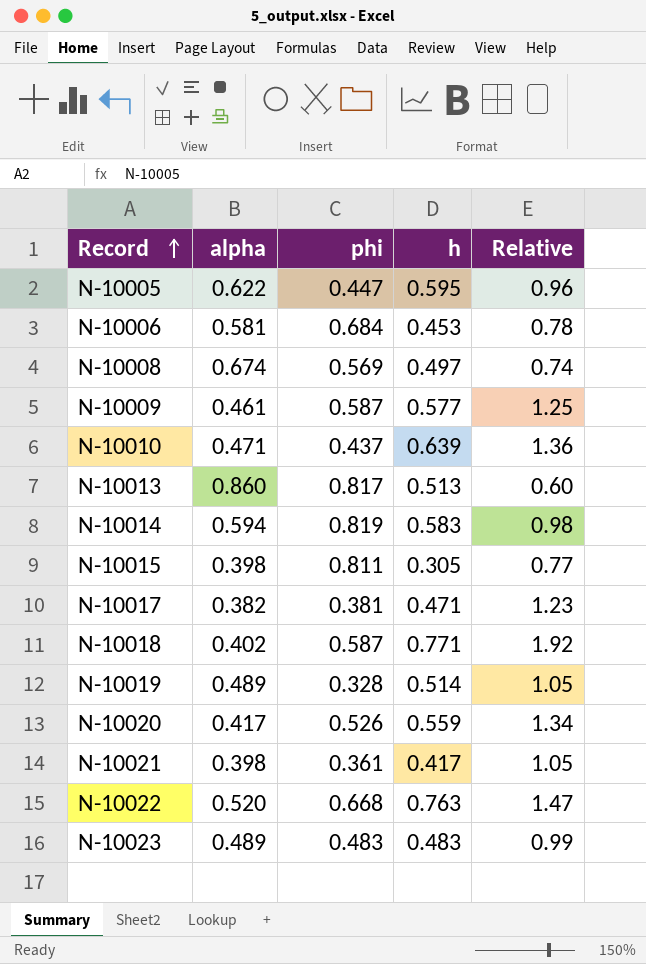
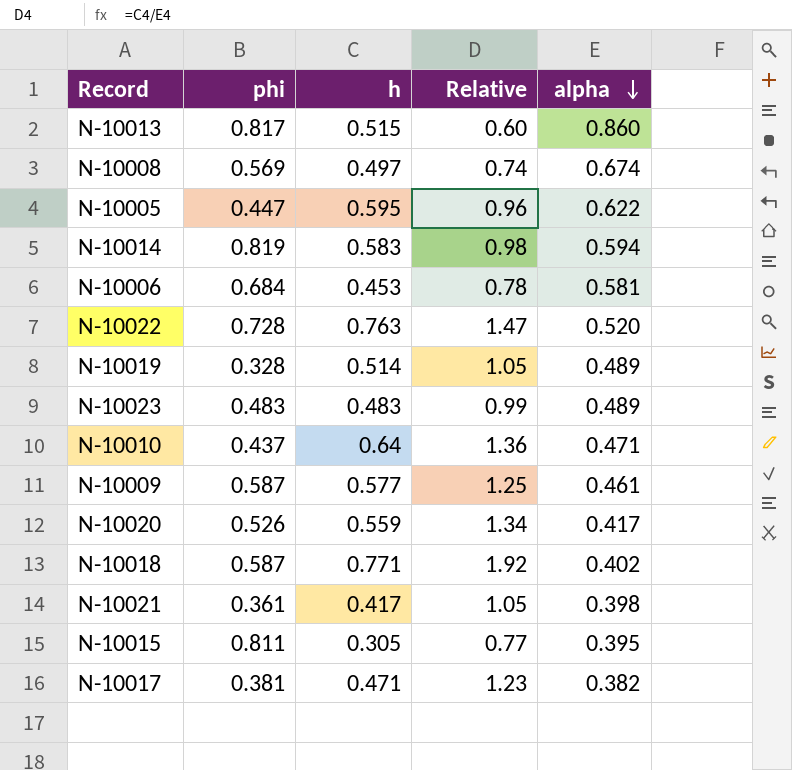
row order: Record ascending -> alpha descending
column alpha | position: 2 -> 5
N-10013 | h: 0.513 -> 0.515
N-10022 | phi: 0.668 -> 0.728
N-10010 | h: 0.639 -> 0.64
N-10015 | alpha: 0.398 -> 0.395

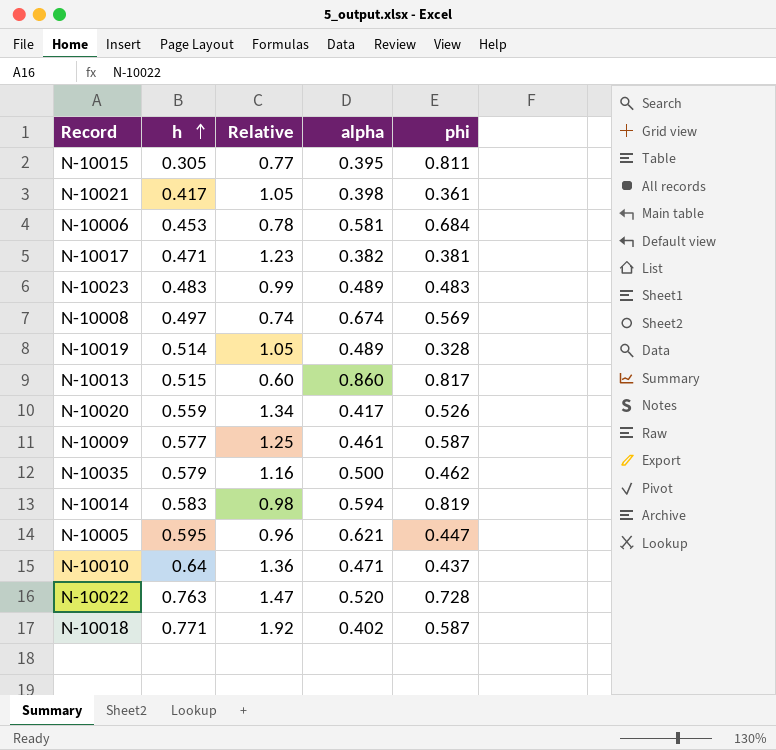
row order: alpha descending -> h ascending
column phi | position: 2 -> 5
row N-10035: none -> 0.579 | 1.16 | 0.500 | 0.462
N-10005 | alpha: 0.622 -> 0.621

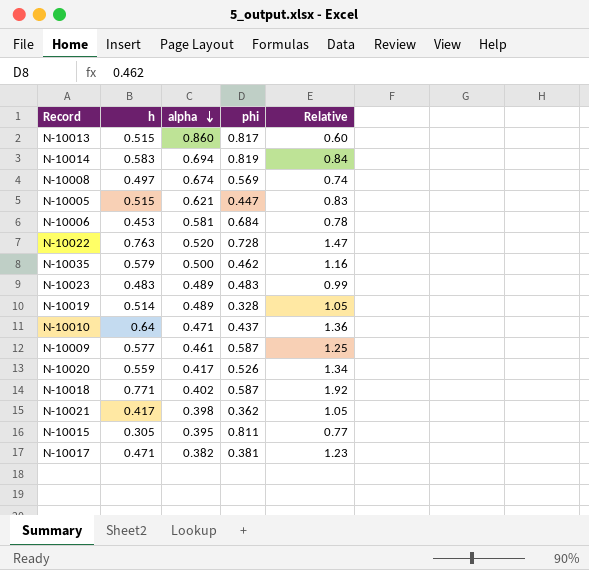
row order: h ascending -> alpha descending
column Relative | position: 3 -> 5
N-10014 | alpha: 0.594 -> 0.694
N-10014 | Relative: 0.98 -> 0.84
N-10005 | h: 0.595 -> 0.515
N-10005 | Relative: 0.96 -> 0.83
N-10021 | phi: 0.361 -> 0.362

